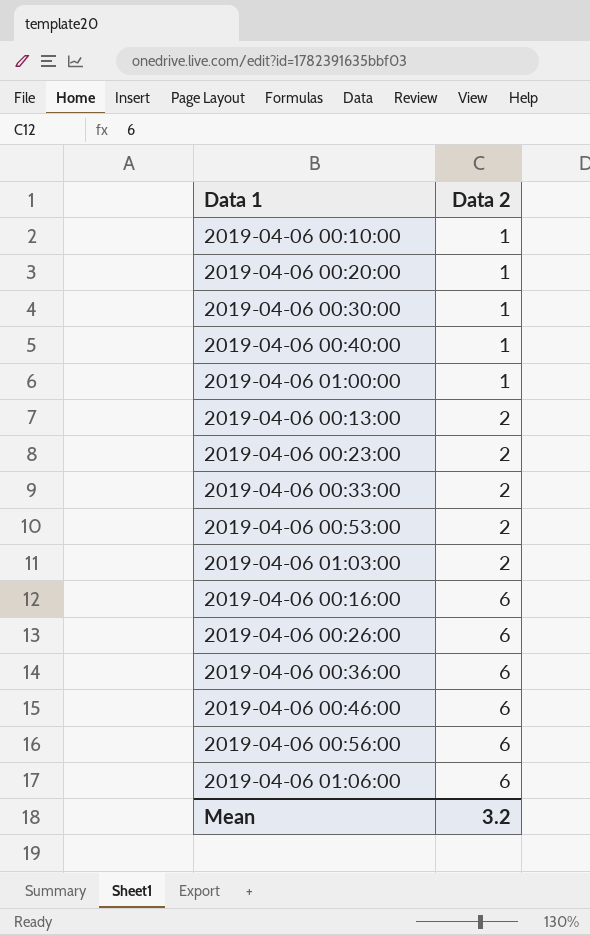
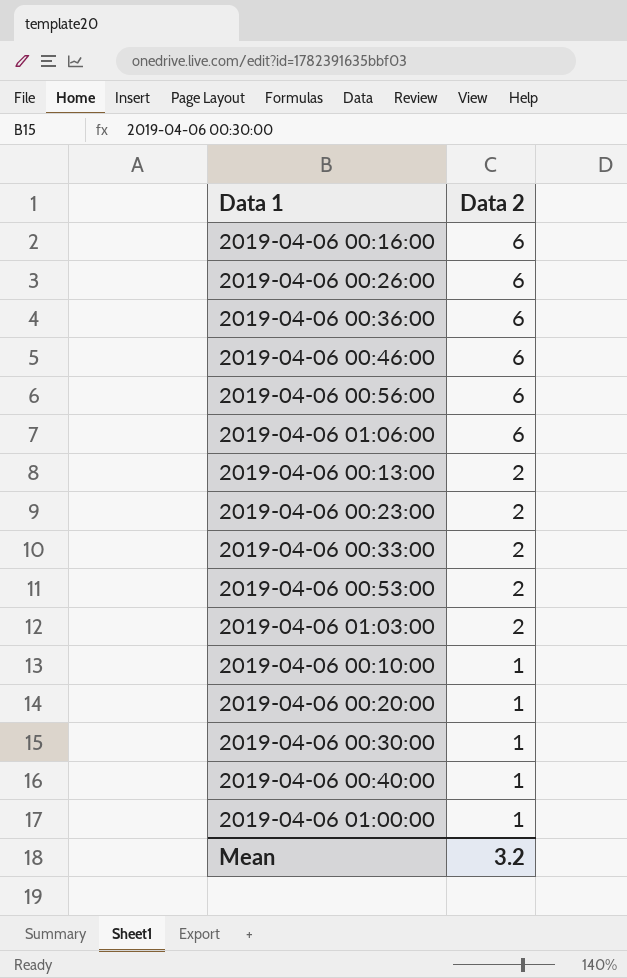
row order: Data 2 ascending -> Data 2 descending

